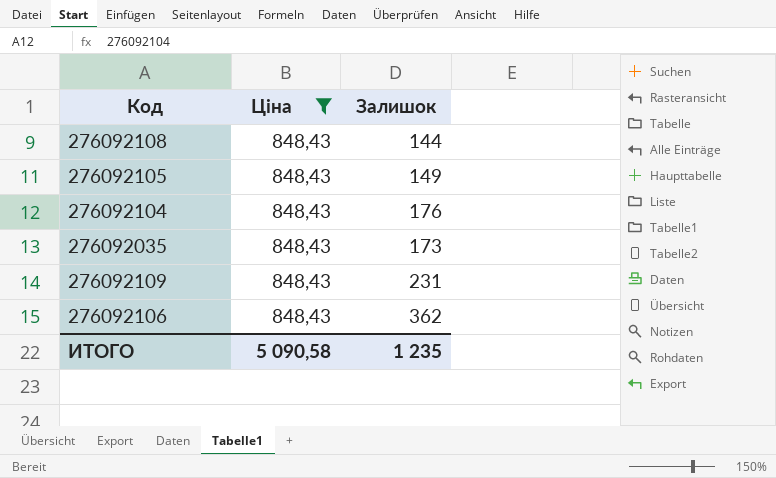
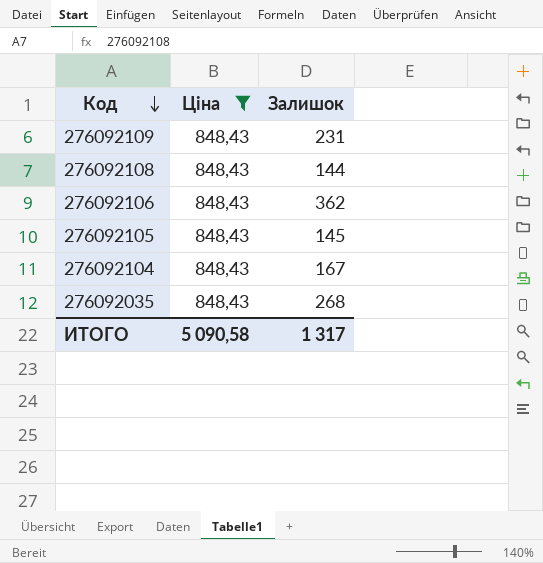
row order: none -> Код descending
276092105 | Залишок: 149 -> 145
276092104 | Залишок: 176 -> 167
276092035 | Залишок: 173 -> 268
ИТОГО | Залишок: 1 235 -> 1 317

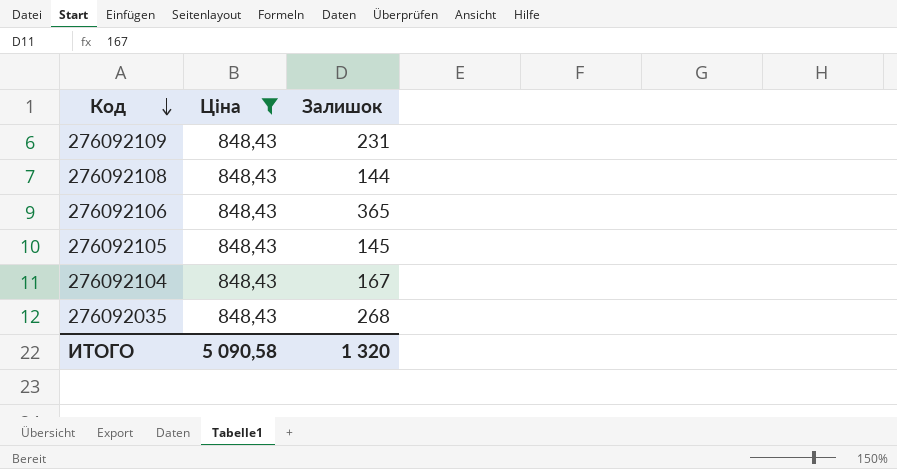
276092106 | Залишок: 362 -> 365
ИТОГО | Залишок: 1 317 -> 1 320

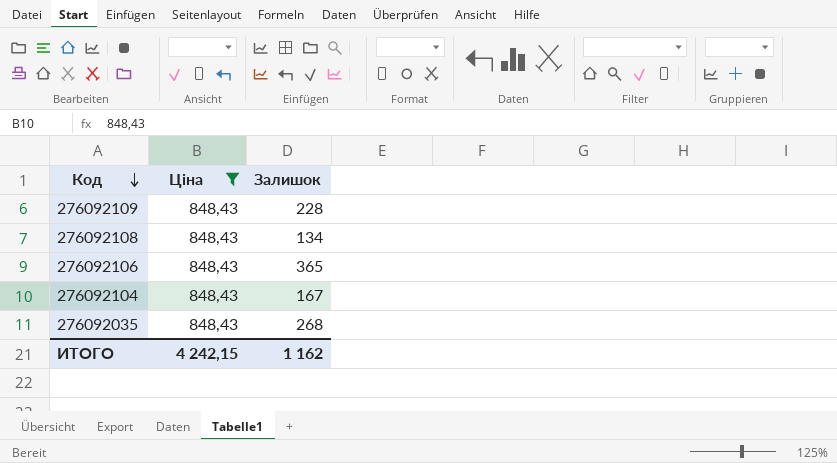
row 276092105: 848,43 | 145 -> none
276092109 | Залишок: 231 -> 228
276092108 | Залишок: 144 -> 134
ИТОГО | Ціна: 5 090,58 -> 4 242,15
ИТОГО | Залишок: 1 320 -> 1 162

